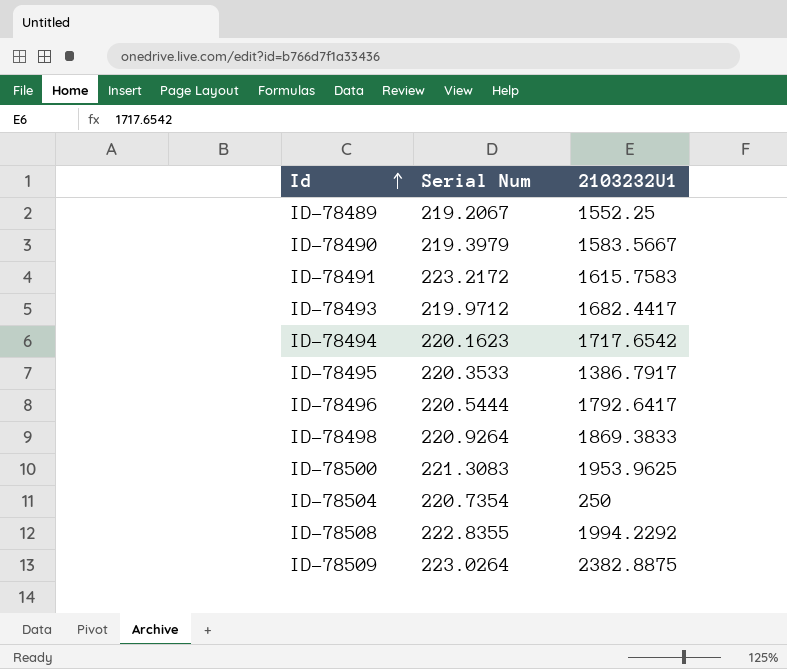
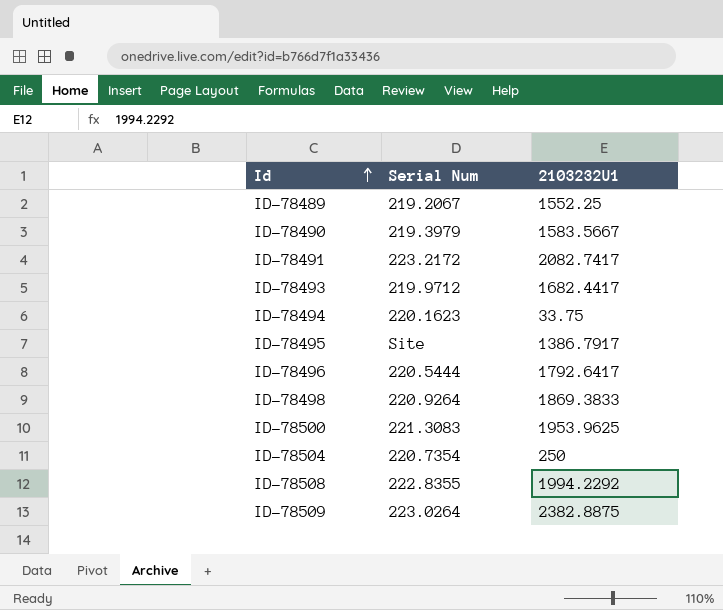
ID-78491 | 2103232U1: 1615.7583 -> 2082.7417
ID-78494 | 2103232U1: 1717.6542 -> 33.75
ID-78495 | Serial Num: 220.3533 -> Site

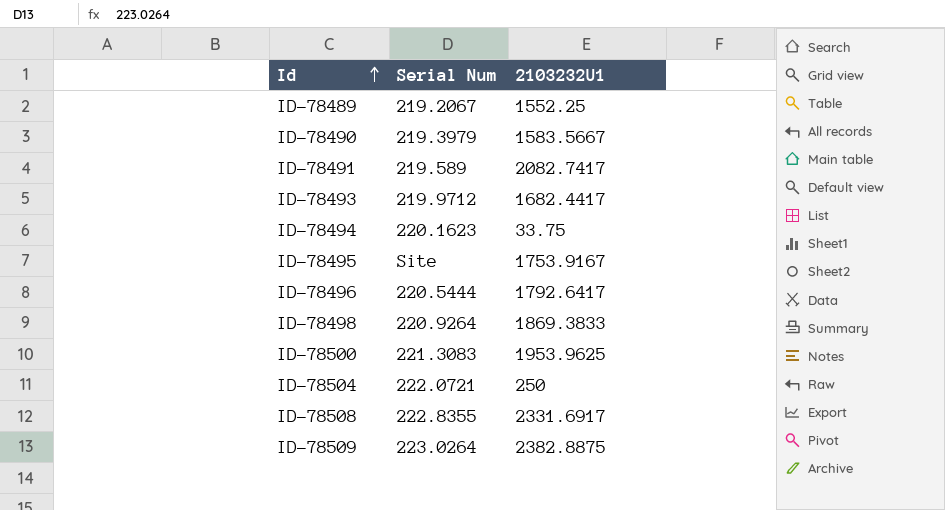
ID-78491 | Serial Num: 223.2172 -> 219.589
ID-78495 | 2103232U1: 1386.7917 -> 1753.9167
ID-78504 | Serial Num: 220.7354 -> 222.0721
ID-78508 | 2103232U1: 1994.2292 -> 2331.6917

